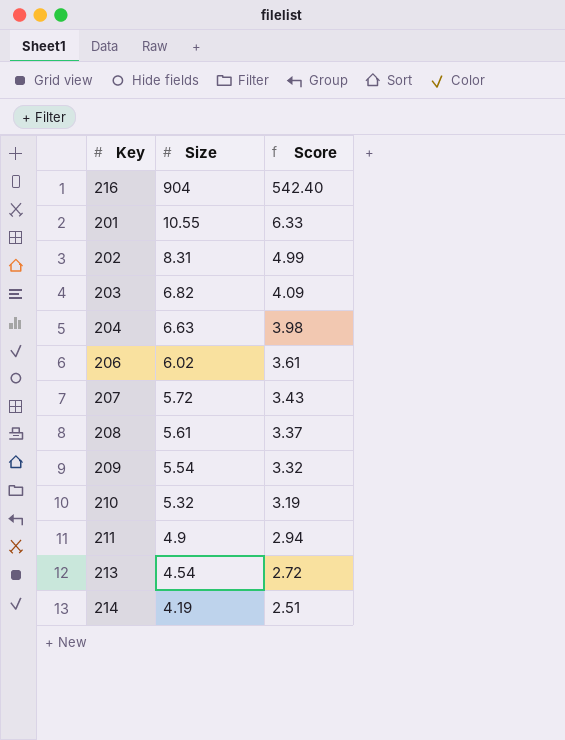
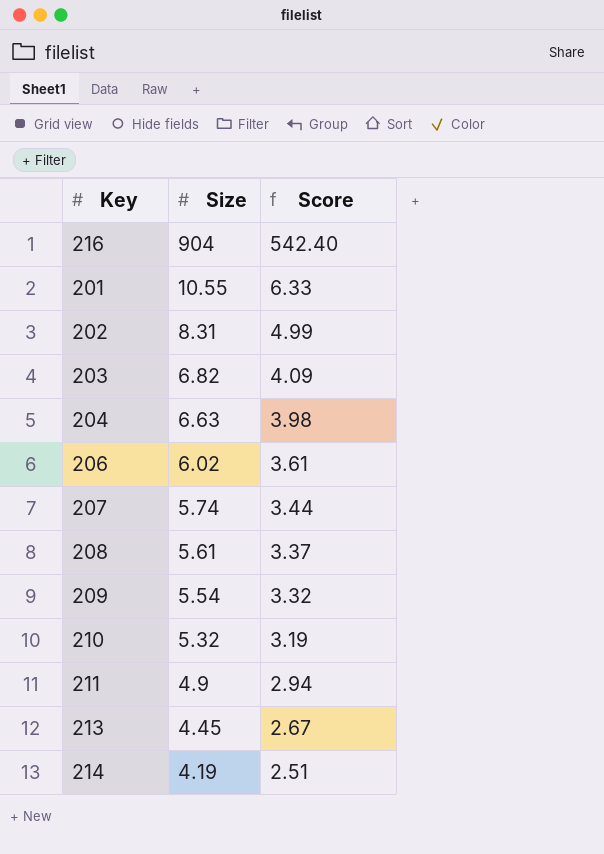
207 | Size: 5.72 -> 5.74
207 | Score: 3.43 -> 3.44
213 | Size: 4.54 -> 4.45
213 | Score: 2.72 -> 2.67

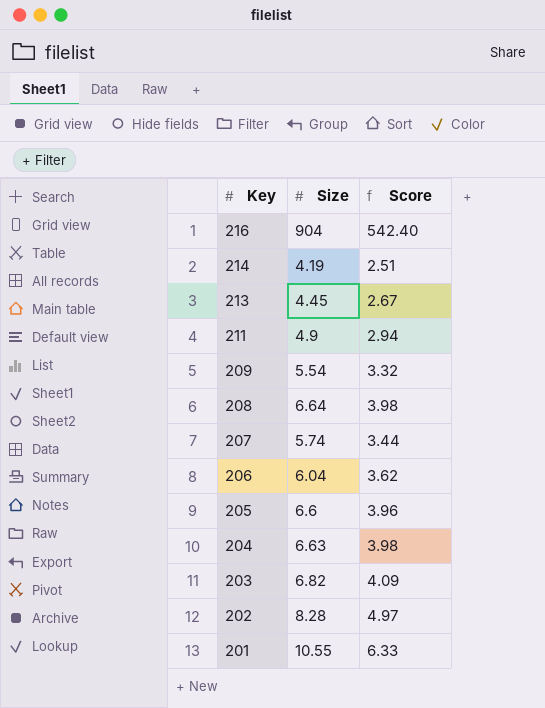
row order: Size descending -> Key descending
row 210: 5.32 | 3.19 -> none
208 | Size: 5.61 -> 6.64
208 | Score: 3.37 -> 3.98
206 | Size: 6.02 -> 6.04
206 | Score: 3.61 -> 3.62
row 205: none -> 6.6 | 3.96
202 | Size: 8.31 -> 8.28
202 | Score: 4.99 -> 4.97

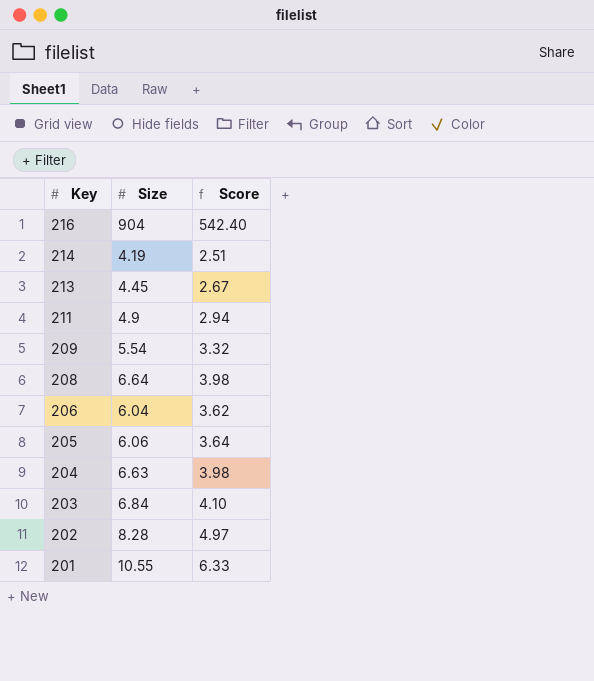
row 207: 5.74 | 3.44 -> none
205 | Size: 6.6 -> 6.06
205 | Score: 3.96 -> 3.64
203 | Size: 6.82 -> 6.84
203 | Score: 4.09 -> 4.10

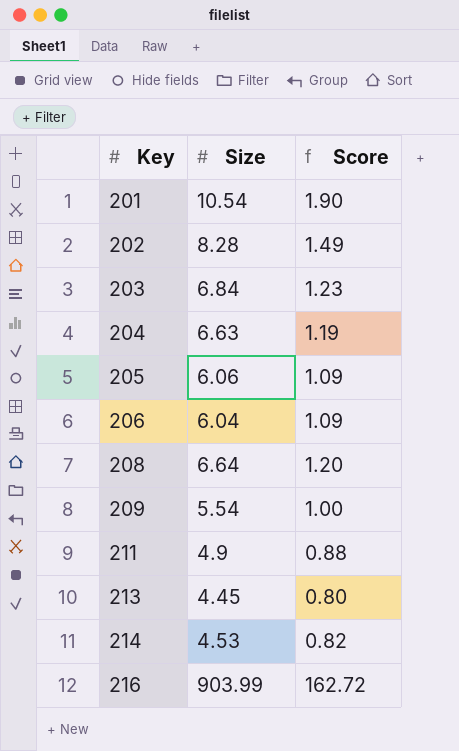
row order: Key descending -> Key ascending
column Score | formula: [Size] * 0.6 -> [Size] * 0.18
201 | Size: 10.55 -> 10.54
214 | Size: 4.19 -> 4.53
216 | Size: 904 -> 903.99

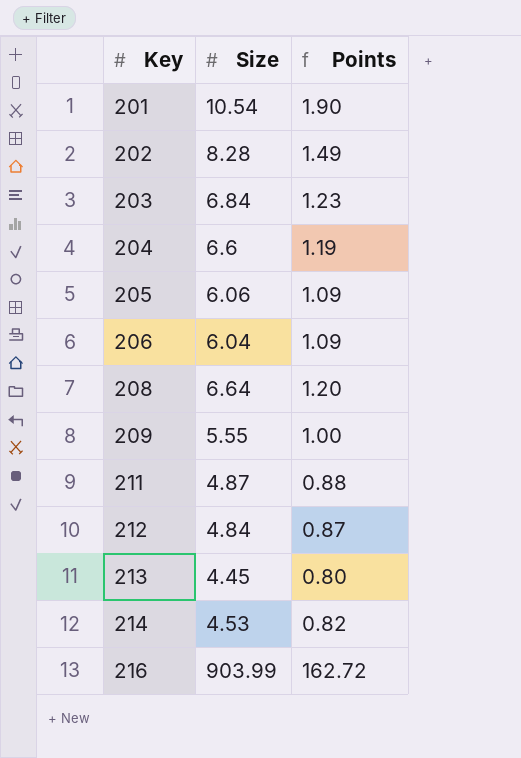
column name: Score -> Points
204 | Size: 6.63 -> 6.6
209 | Size: 5.54 -> 5.55
211 | Size: 4.9 -> 4.87
row 212: none -> 4.84 | 0.87

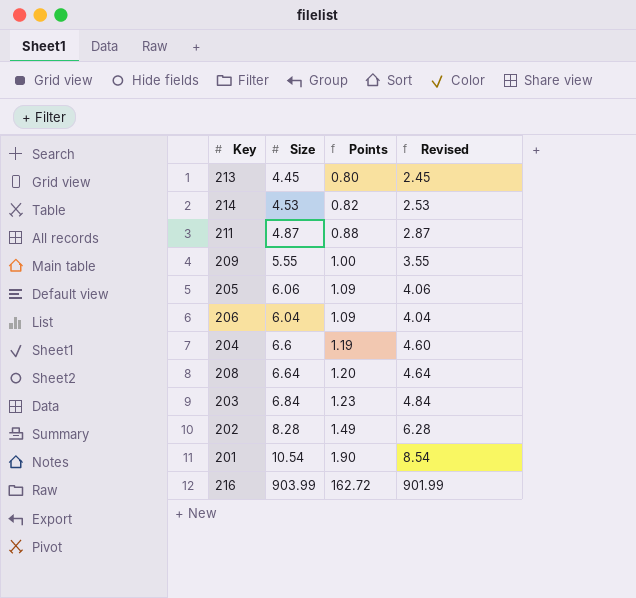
row order: Key ascending -> Points ascending
column Revised | formula: none -> [Size] - 2
row 212: 4.84 | 0.87 -> none

